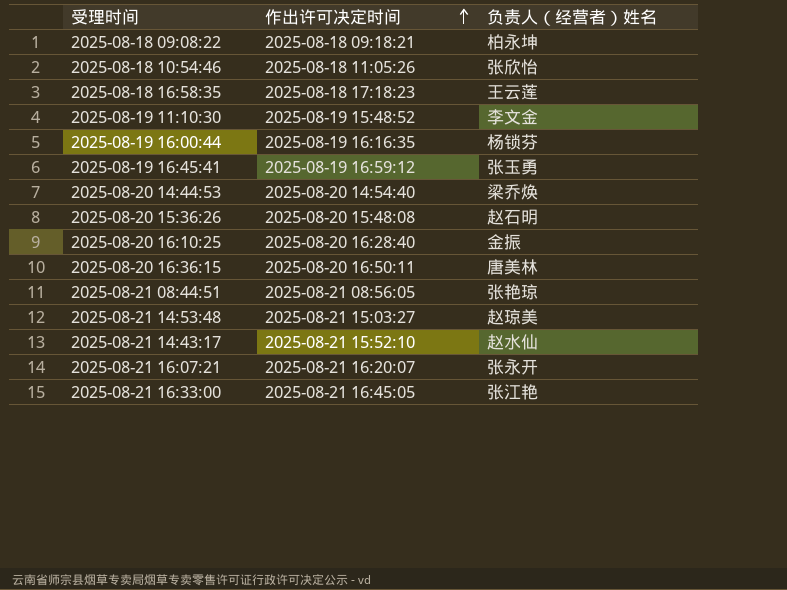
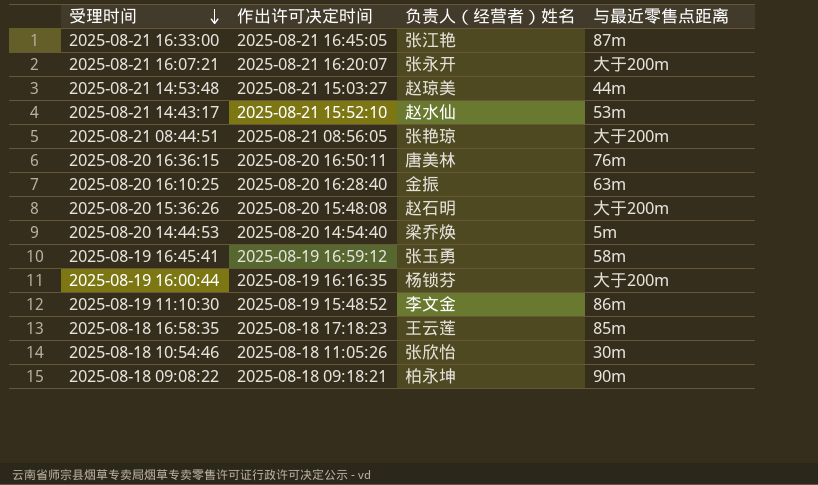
row order: 作出许可决定时间 ascending -> 受理时间 descending
column 与最近零售点距离 | position: none -> 4

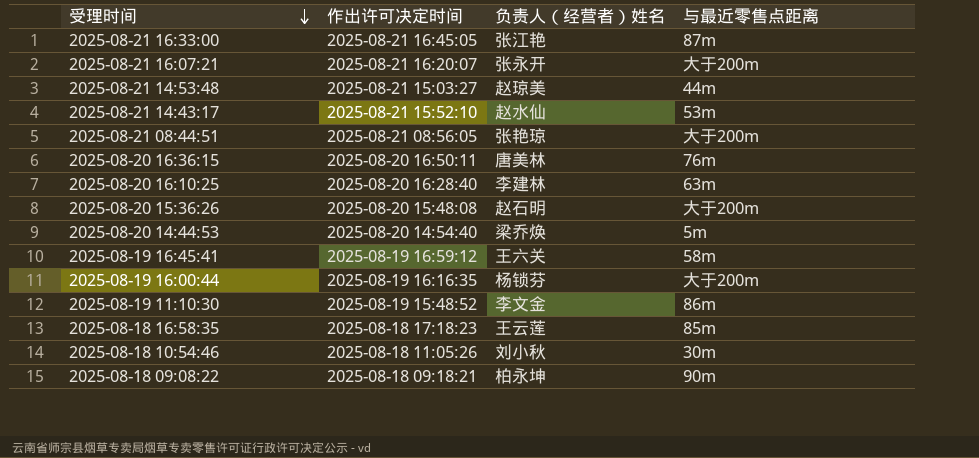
2025-08-20 16:10:25 | 负责人（经营者）姓名: 金振 -> 李建林
2025-08-19 16:45:41 | 负责人（经营者）姓名: 张玉勇 -> 王六关
2025-08-18 10:54:46 | 负责人（经营者）姓名: 张欣怡 -> 刘小秋

